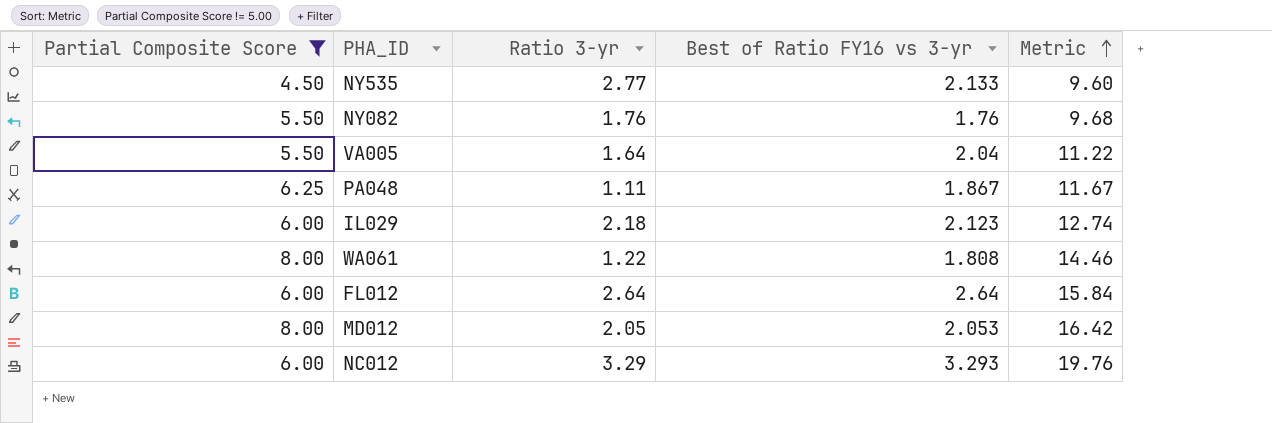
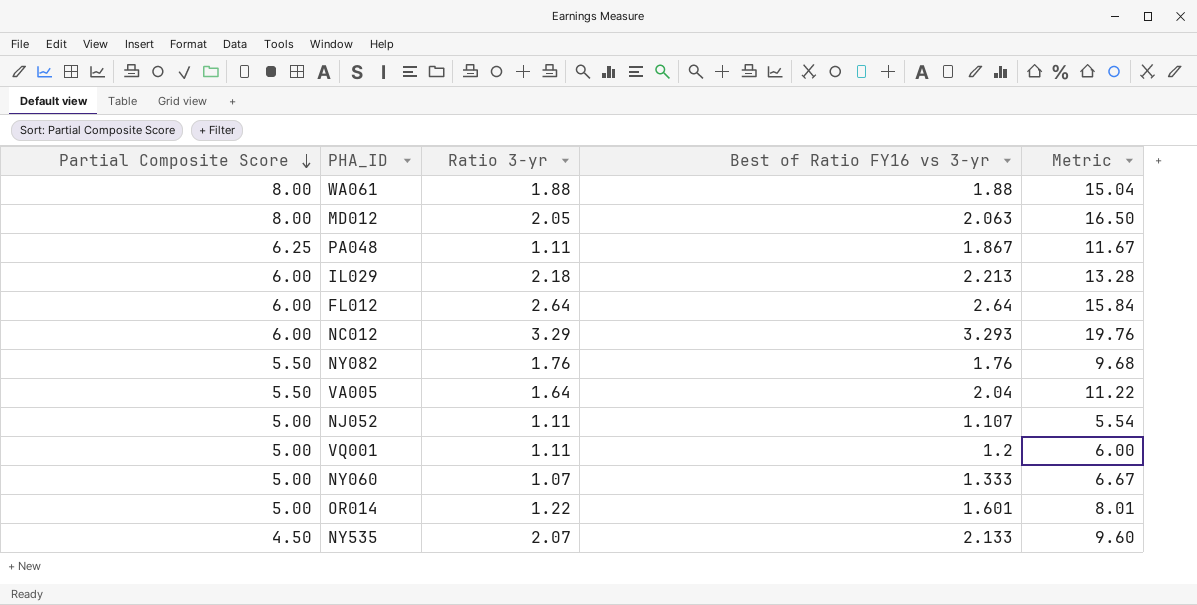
filter: Partial Composite Score != 5.00 -> none
row order: Metric ascending -> Partial Composite Score descending
WA061 | Ratio 3-yr: 1.22 -> 1.88
WA061 | Best of Ratio FY16 vs 3-yr: 1.808 -> 1.88
WA061 | Metric: 14.46 -> 15.04
MD012 | Best of Ratio FY16 vs 3-yr: 2.053 -> 2.063
MD012 | Metric: 16.42 -> 16.50
IL029 | Best of Ratio FY16 vs 3-yr: 2.123 -> 2.213
IL029 | Metric: 12.74 -> 13.28
NY535 | Ratio 3-yr: 2.77 -> 2.07

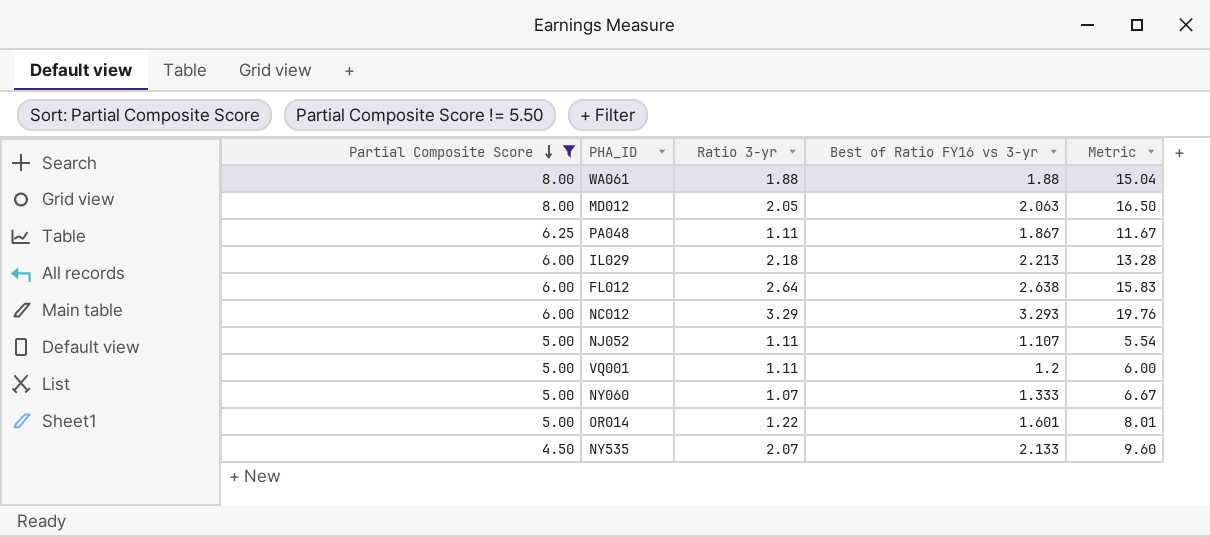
filter: none -> Partial Composite Score != 5.50
FL012 | Best of Ratio FY16 vs 3-yr: 2.64 -> 2.638
FL012 | Metric: 15.84 -> 15.83

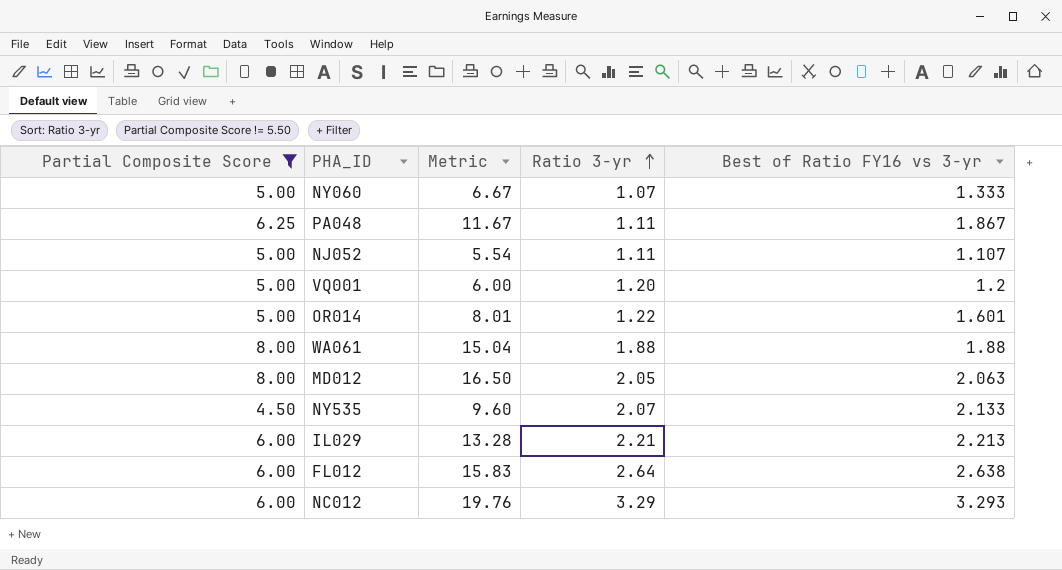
row order: Partial Composite Score descending -> Ratio 3-yr ascending
column Metric | position: 5 -> 3
VQ001 | Ratio 3-yr: 1.11 -> 1.20
IL029 | Ratio 3-yr: 2.18 -> 2.21

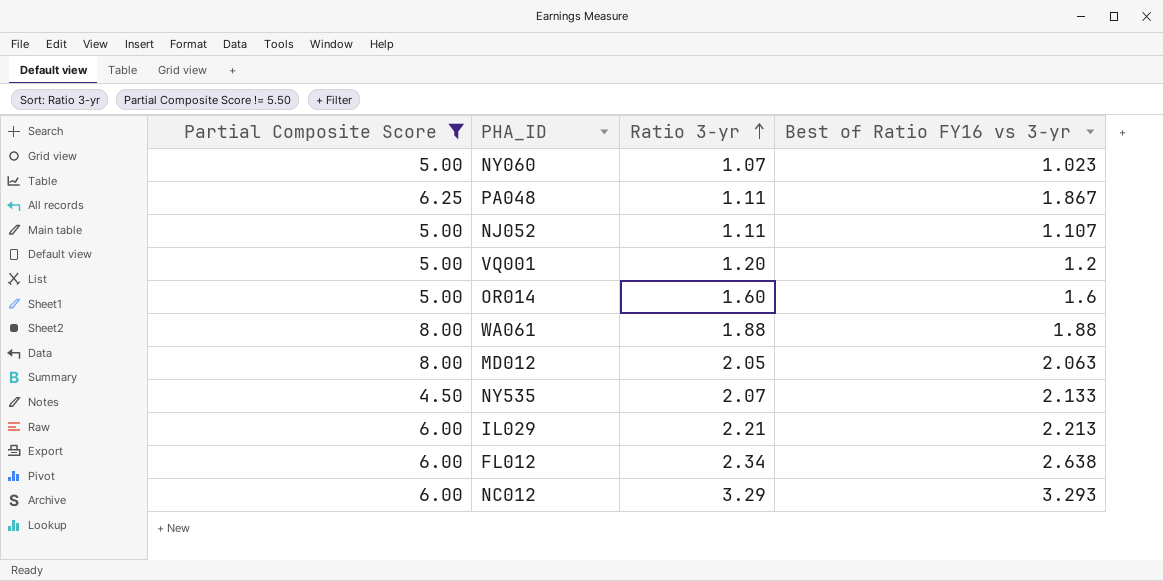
column Metric | formula: [Partial Composite Score] * [Best of Ratio FY16 vs 3-yr] -> none
NY060 | Best of Ratio FY16 vs 3-yr: 1.333 -> 1.023
OR014 | Ratio 3-yr: 1.22 -> 1.60
OR014 | Best of Ratio FY16 vs 3-yr: 1.601 -> 1.6
FL012 | Ratio 3-yr: 2.64 -> 2.34

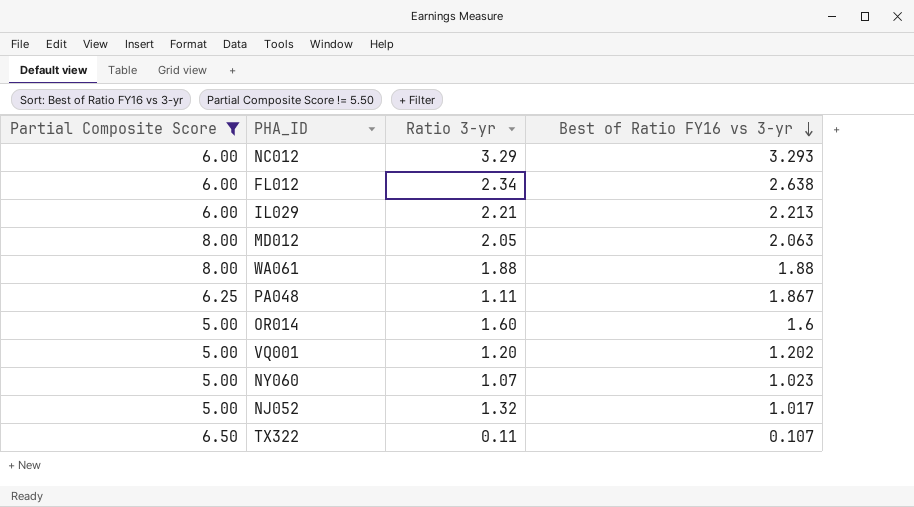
row order: Ratio 3-yr ascending -> Best of Ratio FY16 vs 3-yr descending
row NY535: 4.50 | 2.07 | 2.133 -> none
VQ001 | Best of Ratio FY16 vs 3-yr: 1.2 -> 1.202
NJ052 | Ratio 3-yr: 1.11 -> 1.32
NJ052 | Best of Ratio FY16 vs 3-yr: 1.107 -> 1.017
row TX322: none -> 6.50 | 0.11 | 0.107

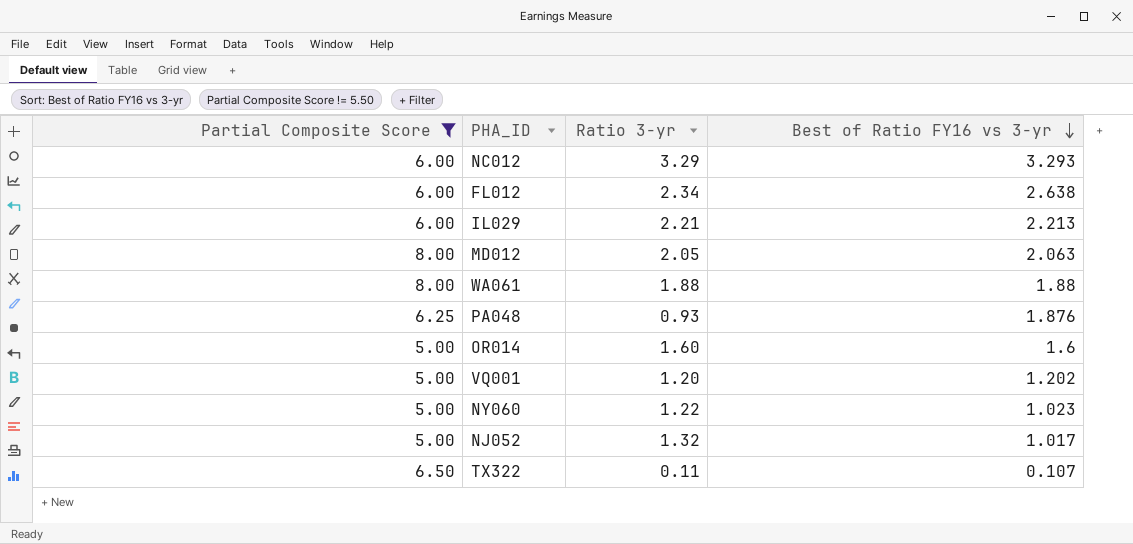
PA048 | Ratio 3-yr: 1.11 -> 0.93
PA048 | Best of Ratio FY16 vs 3-yr: 1.867 -> 1.876
NY060 | Ratio 3-yr: 1.07 -> 1.22

